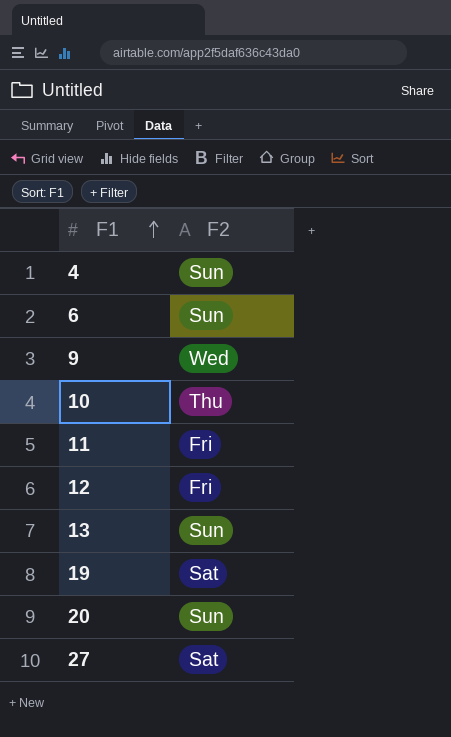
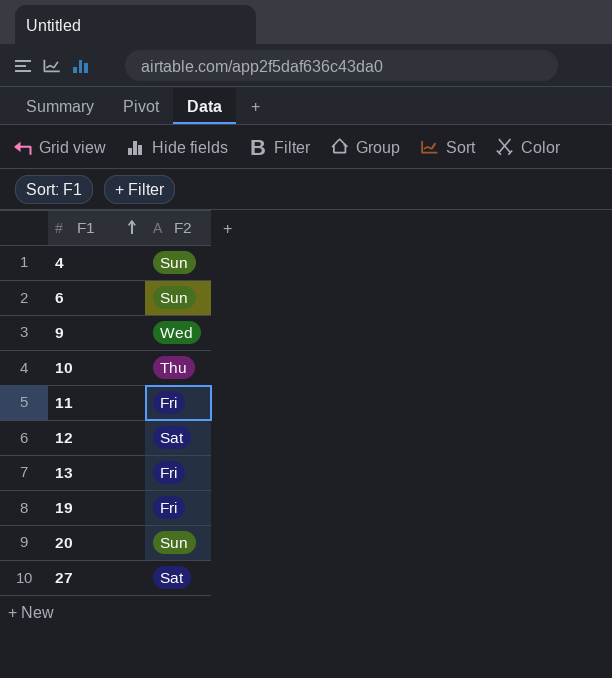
12 | F2: Fri -> Sat
13 | F2: Sun -> Fri
19 | F2: Sat -> Fri

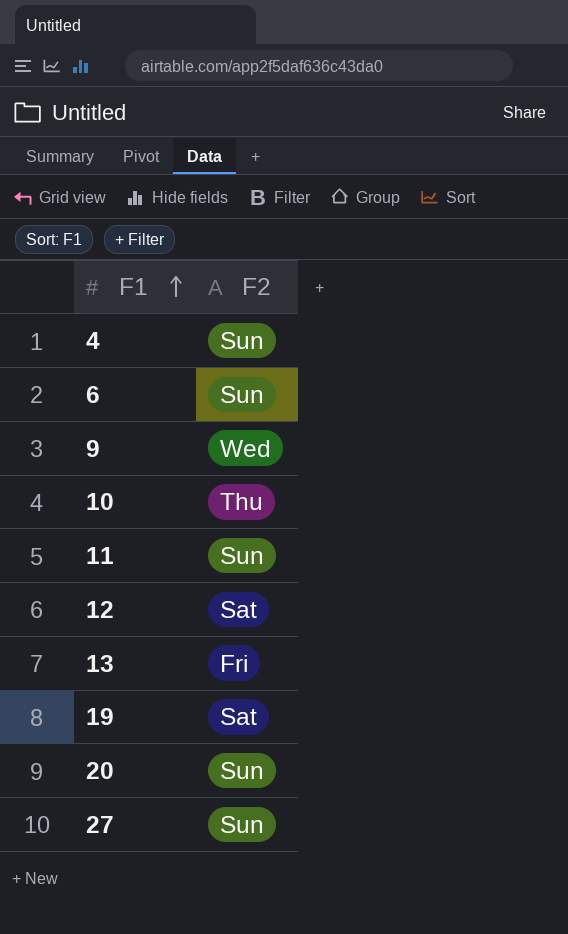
11 | F2: Fri -> Sun
19 | F2: Fri -> Sat
27 | F2: Sat -> Sun

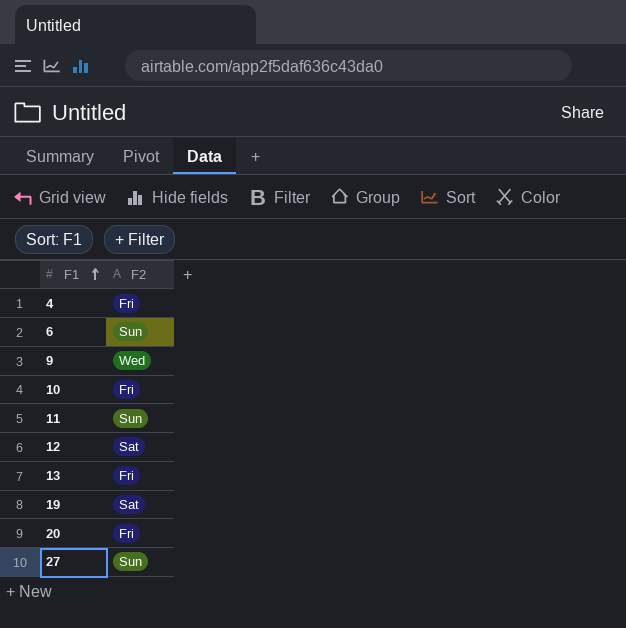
4 | F2: Sun -> Fri
10 | F2: Thu -> Fri
20 | F2: Sun -> Fri

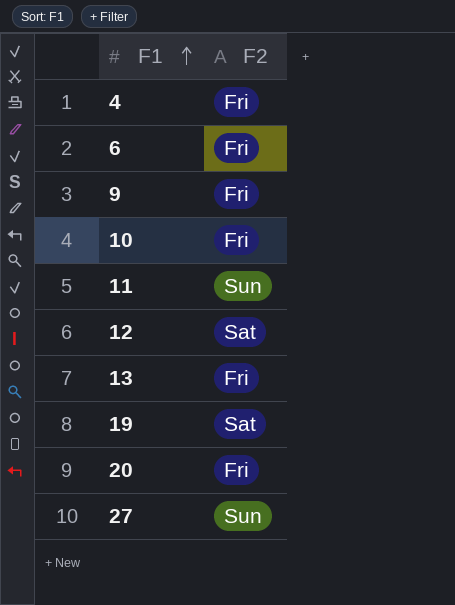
6 | F2: Sun -> Fri
9 | F2: Wed -> Fri

